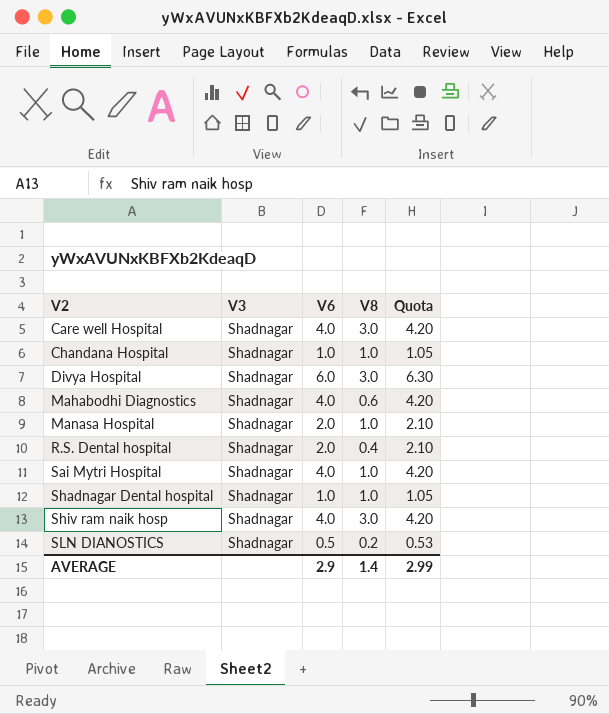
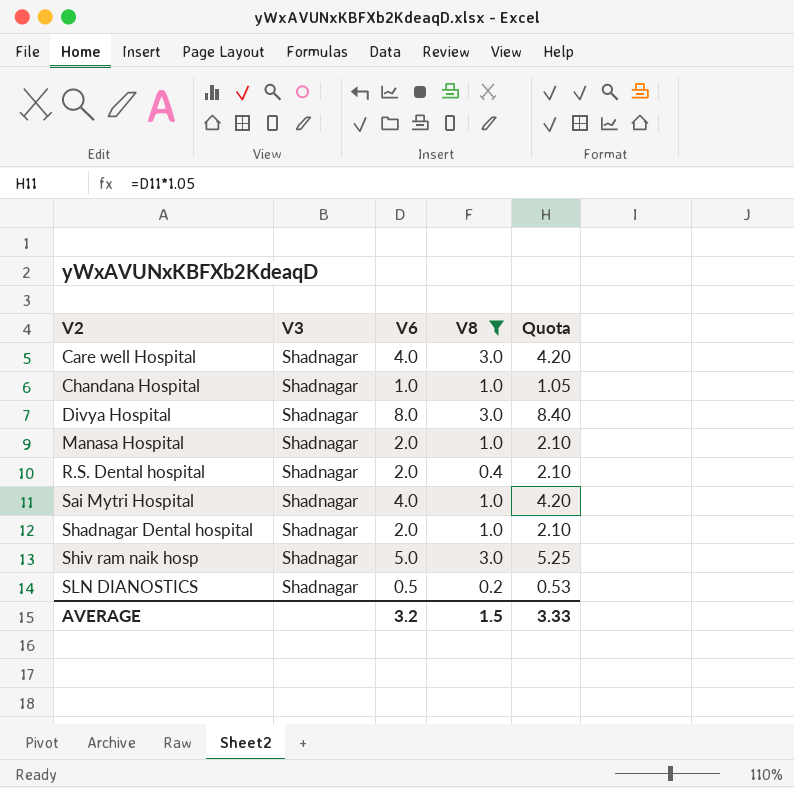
filter: none -> V8 != 0.6
Divya Hospital | V6: 6.0 -> 8.0
Divya Hospital | Quota: 6.30 -> 8.40
Shadnagar Dental hospital | V6: 1.0 -> 2.0
Shadnagar Dental hospital | Quota: 1.05 -> 2.10
Shiv ram naik hosp | V6: 4.0 -> 5.0
Shiv ram naik hosp | Quota: 4.20 -> 5.25
AVERAGE | V6: 2.9 -> 3.2
AVERAGE | V8: 1.4 -> 1.5
AVERAGE | Quota: 2.99 -> 3.33

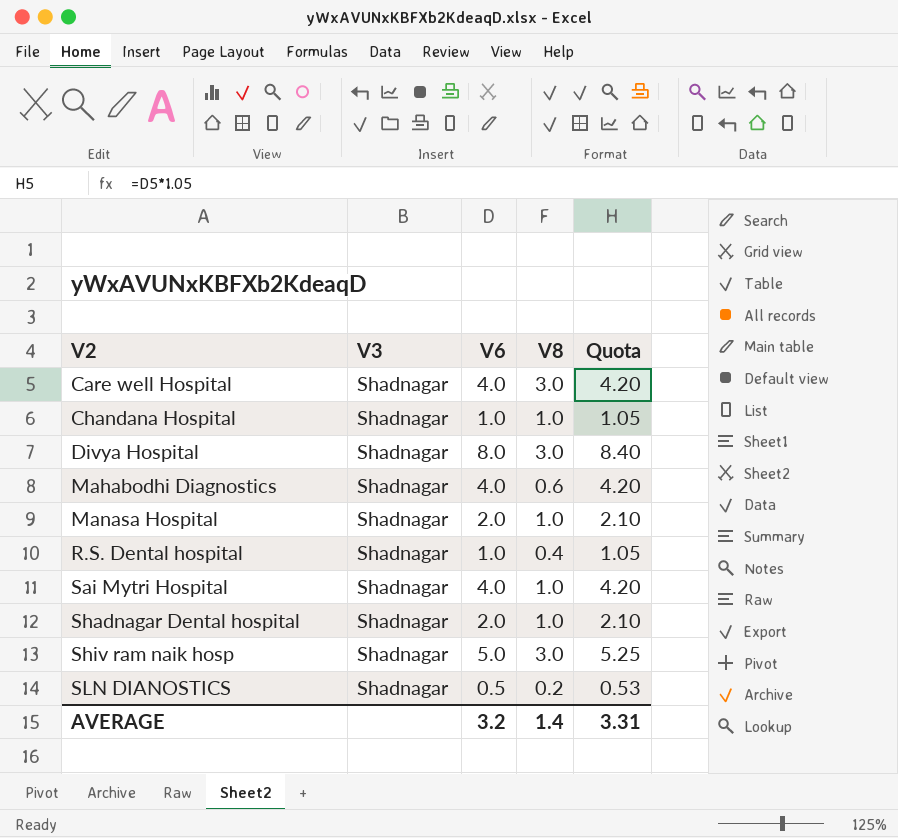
filter: V8 != 0.6 -> none
R.S. Dental hospital | V6: 2.0 -> 1.0
R.S. Dental hospital | Quota: 2.10 -> 1.05
AVERAGE | V8: 1.5 -> 1.4
AVERAGE | Quota: 3.33 -> 3.31

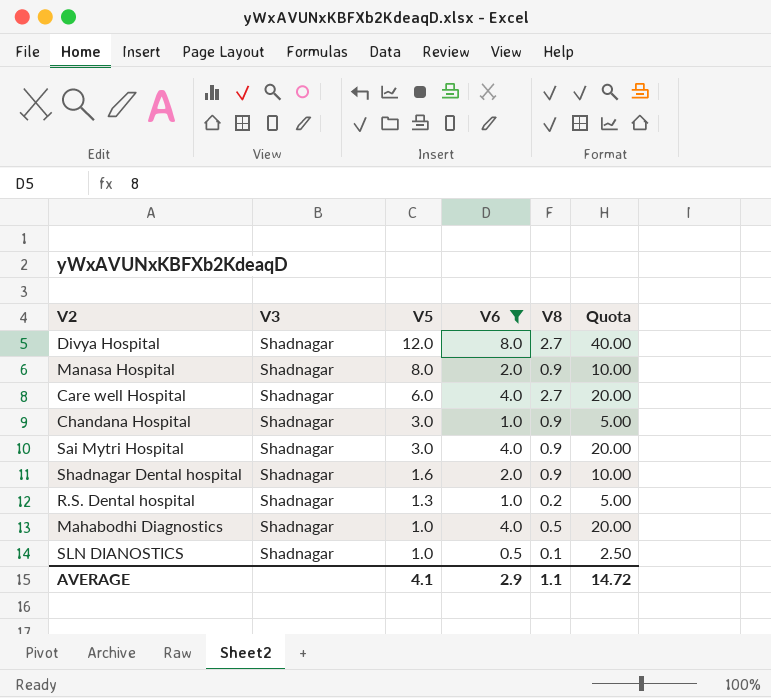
filter: none -> V6 != 5.0
row order: V2 ascending -> V5 descending
column V5 | position: none -> 3
column Quota | formula: [V6] * 1.05 -> [V6] * 5
Divya Hospital | V8: 3.0 -> 2.7
Manasa Hospital | V8: 1.0 -> 0.9
Care well Hospital | V8: 3.0 -> 2.7
Chandana Hospital | V8: 1.0 -> 0.9
Sai Mytri Hospital | V8: 1.0 -> 0.9
Shadnagar Dental hospital | V8: 1.0 -> 0.9
R.S. Dental hospital | V8: 0.4 -> 0.2
Mahabodhi Diagnostics | V8: 0.6 -> 0.5
SLN DIANOSTICS | V8: 0.2 -> 0.1
AVERAGE | V6: 3.2 -> 2.9
AVERAGE | V8: 1.4 -> 1.1
AVERAGE | Quota: 3.31 -> 14.72

